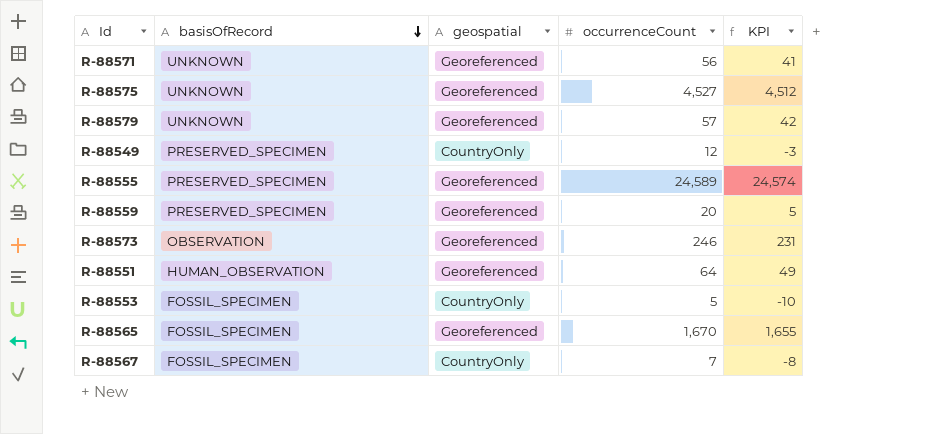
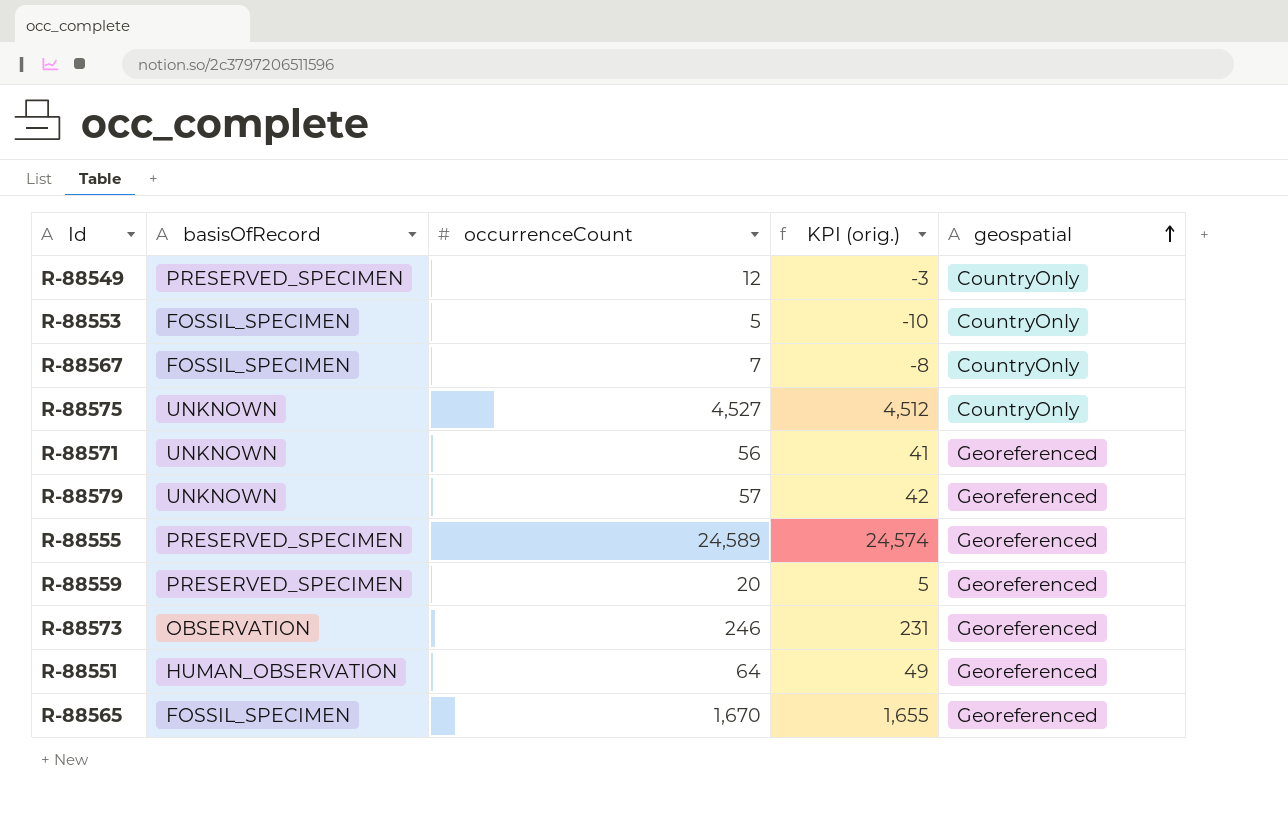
row order: basisOfRecord descending -> geospatial ascending
column name: KPI -> KPI (orig.)
column geospatial | position: 3 -> 5
R-88575 | geospatial: Georeferenced -> CountryOnly

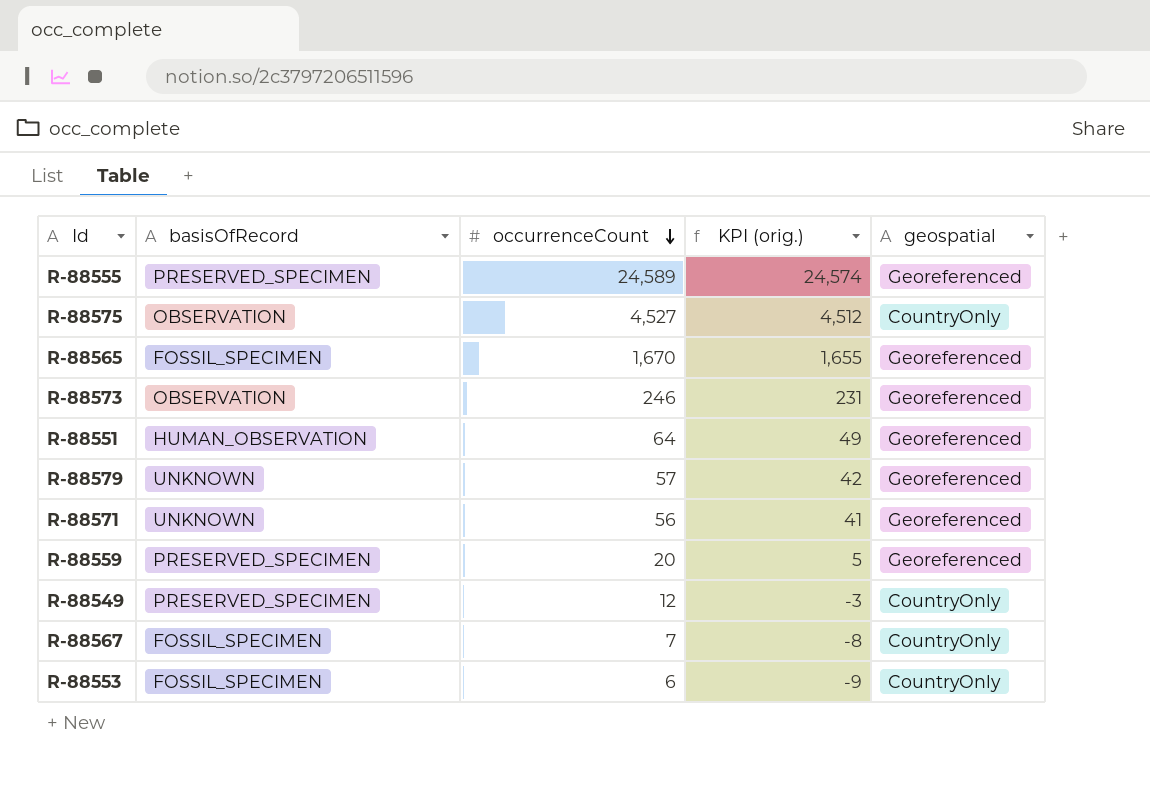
row order: geospatial ascending -> occurrenceCount descending
R-88575 | basisOfRecord: UNKNOWN -> OBSERVATION
R-88553 | occurrenceCount: 5 -> 6
R-88553 | KPI (orig.): -10 -> -9

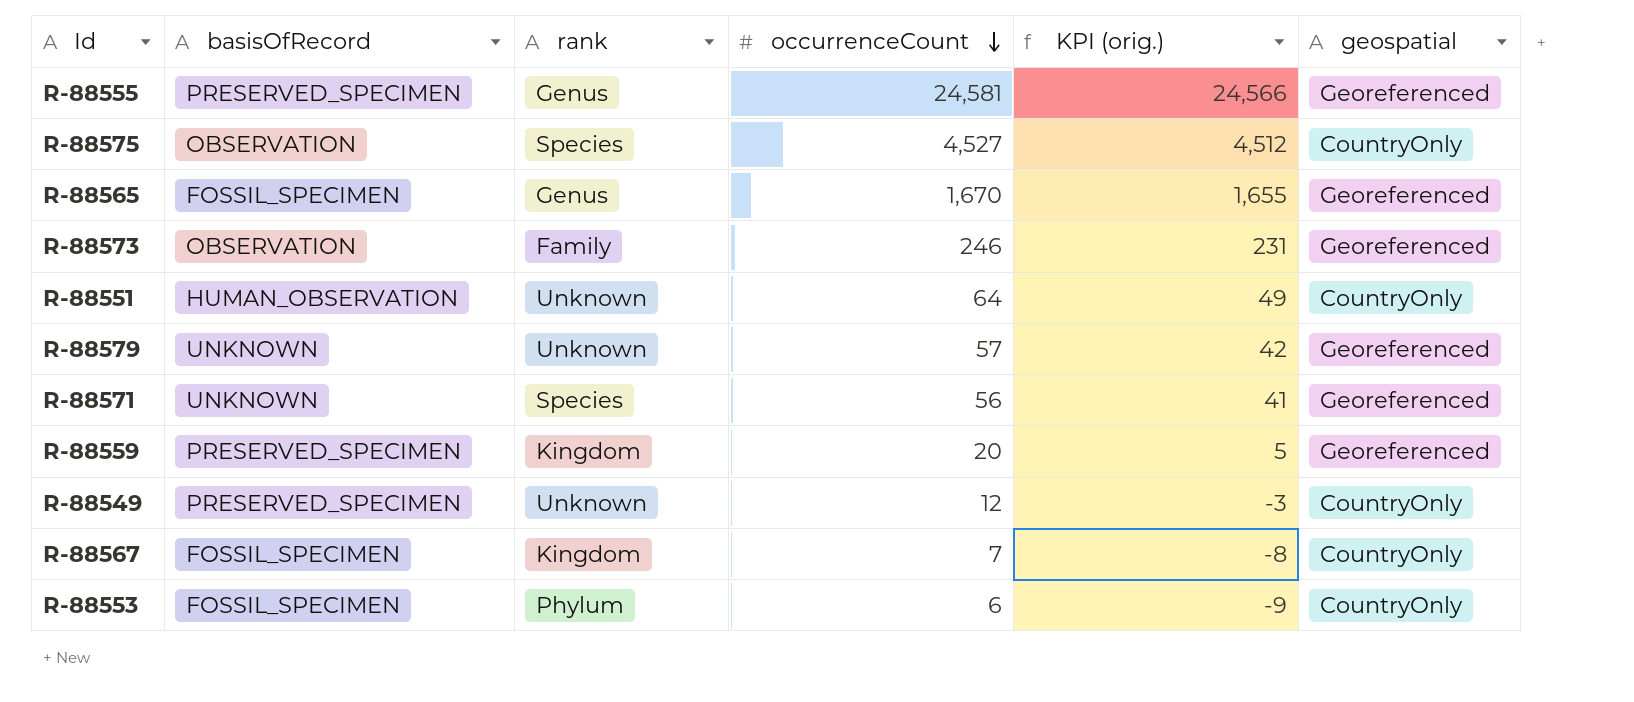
column rank | position: none -> 3
R-88555 | occurrenceCount: 24,589 -> 24,581
R-88555 | KPI (orig.): 24,574 -> 24,566
R-88551 | geospatial: Georeferenced -> CountryOnly

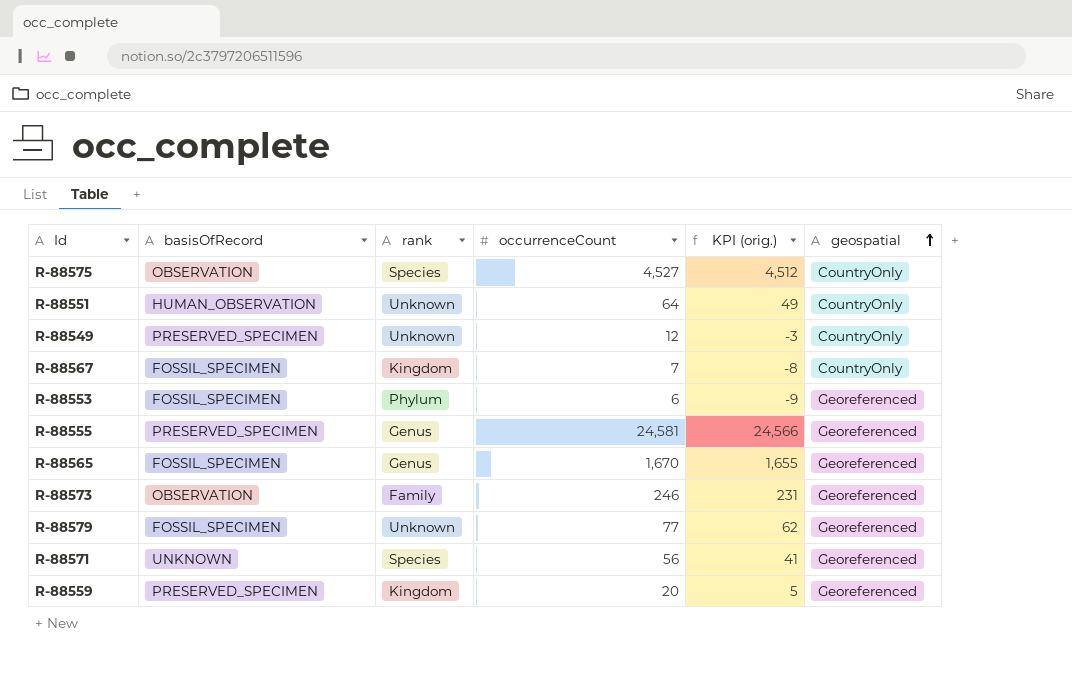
row order: occurrenceCount descending -> geospatial ascending
R-88553 | geospatial: CountryOnly -> Georeferenced
R-88579 | basisOfRecord: UNKNOWN -> FOSSIL_SPECIMEN
R-88579 | occurrenceCount: 57 -> 77
R-88579 | KPI (orig.): 42 -> 62

